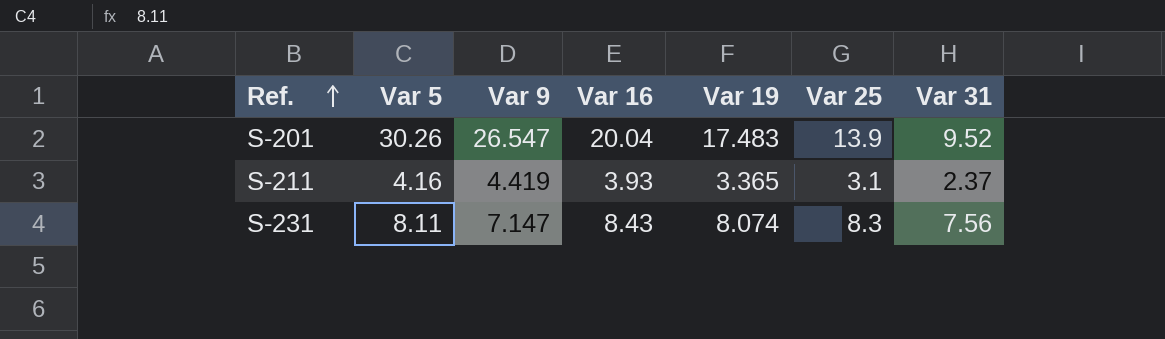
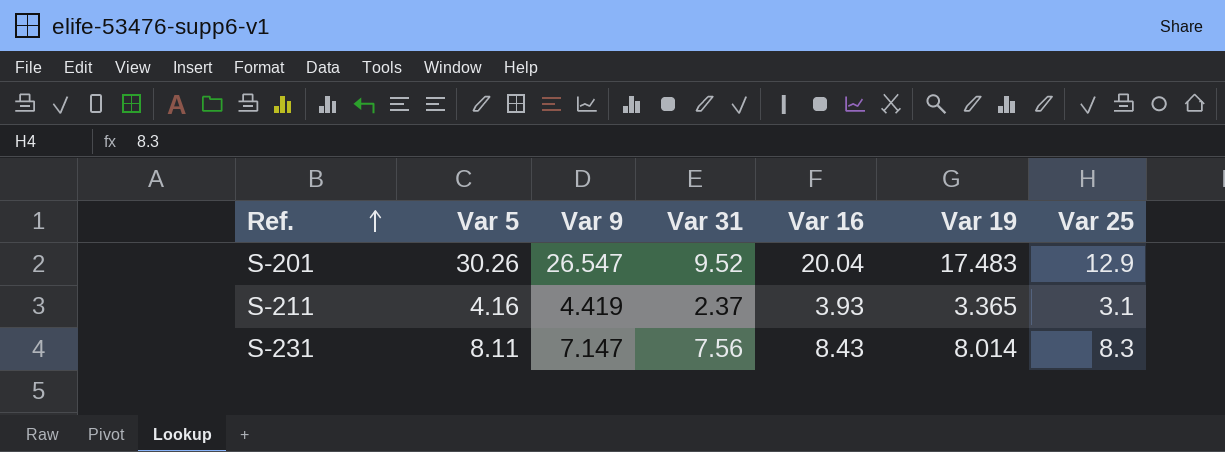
column Var 31 | position: 7 -> 4
S-201 | Var 25: 13.9 -> 12.9
S-231 | Var 19: 8.074 -> 8.014

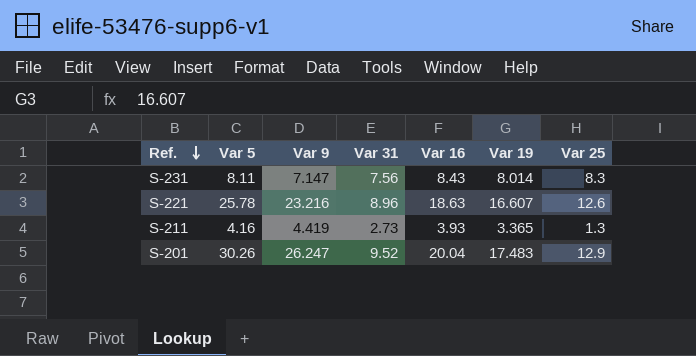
row order: Ref. ascending -> Ref. descending
row S-221: none -> 25.78 | 23.216 | 8.96 | 18.63 | 16.607 | 12.6
S-211 | Var 31: 2.37 -> 2.73
S-211 | Var 25: 3.1 -> 1.3
S-201 | Var 9: 26.547 -> 26.247

